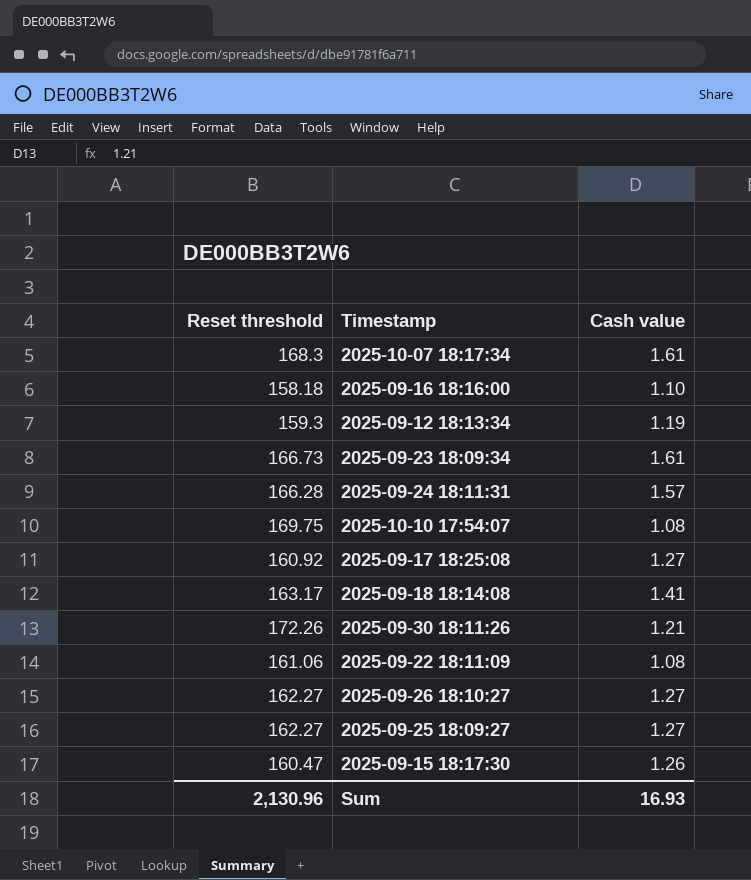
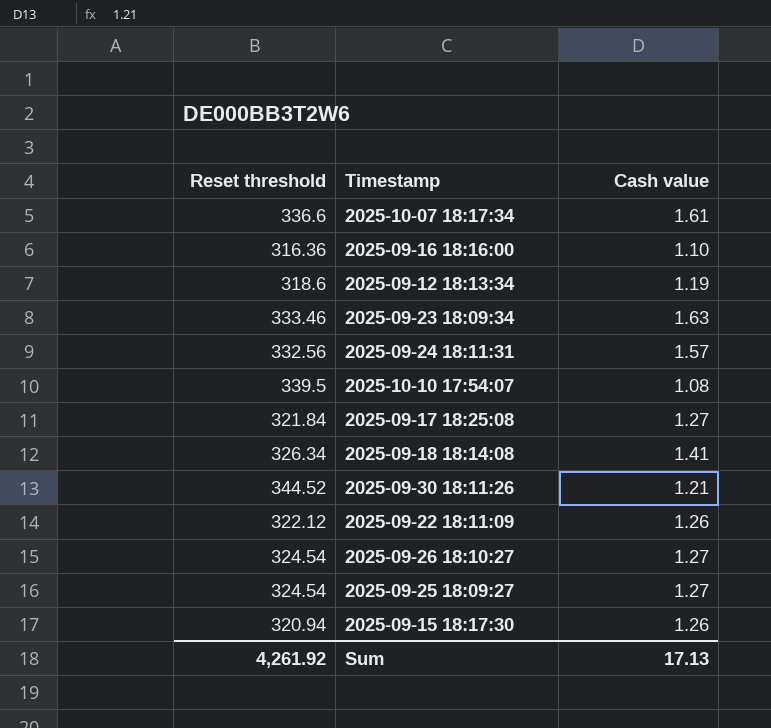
2025-10-07 18:17:34 | Reset threshold: 168.3 -> 336.6
2025-09-16 18:16:00 | Reset threshold: 158.18 -> 316.36
2025-09-12 18:13:34 | Reset threshold: 159.3 -> 318.6
2025-09-23 18:09:34 | Reset threshold: 166.73 -> 333.46
2025-09-23 18:09:34 | Cash value: 1.61 -> 1.63
2025-09-24 18:11:31 | Reset threshold: 166.28 -> 332.56
2025-10-10 17:54:07 | Reset threshold: 169.75 -> 339.5
2025-09-17 18:25:08 | Reset threshold: 160.92 -> 321.84
2025-09-18 18:14:08 | Reset threshold: 163.17 -> 326.34
2025-09-30 18:11:26 | Reset threshold: 172.26 -> 344.52
2025-09-22 18:11:09 | Reset threshold: 161.06 -> 322.12
2025-09-22 18:11:09 | Cash value: 1.08 -> 1.26
2025-09-26 18:10:27 | Reset threshold: 162.27 -> 324.54
2025-09-25 18:09:27 | Reset threshold: 162.27 -> 324.54
2025-09-15 18:17:30 | Reset threshold: 160.47 -> 320.94
Sum | Reset threshold: 2,130.96 -> 4,261.92
Sum | Cash value: 16.93 -> 17.13

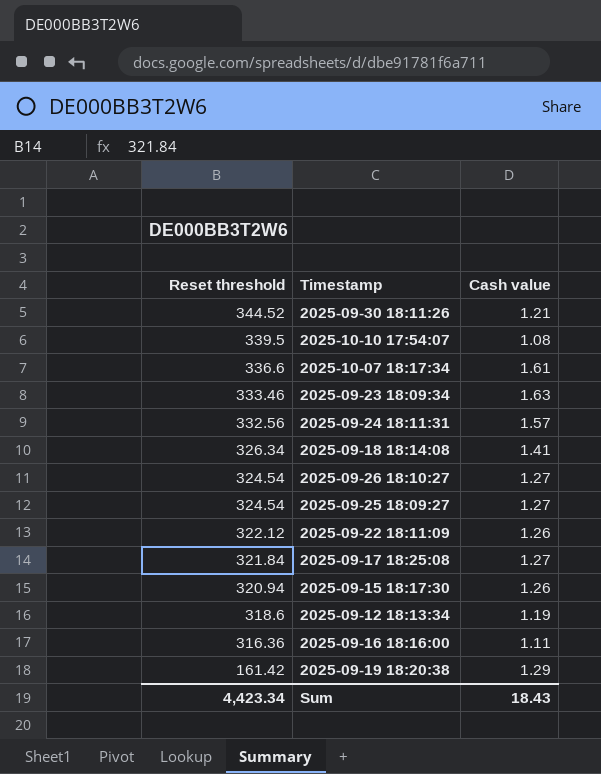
row order: none -> Reset threshold descending
2025-09-16 18:16:00 | Cash value: 1.10 -> 1.11
row 2025-09-19 18:20:38: none -> 161.42 | 1.29
Sum | Reset threshold: 4,261.92 -> 4,423.34
Sum | Cash value: 17.13 -> 18.43

